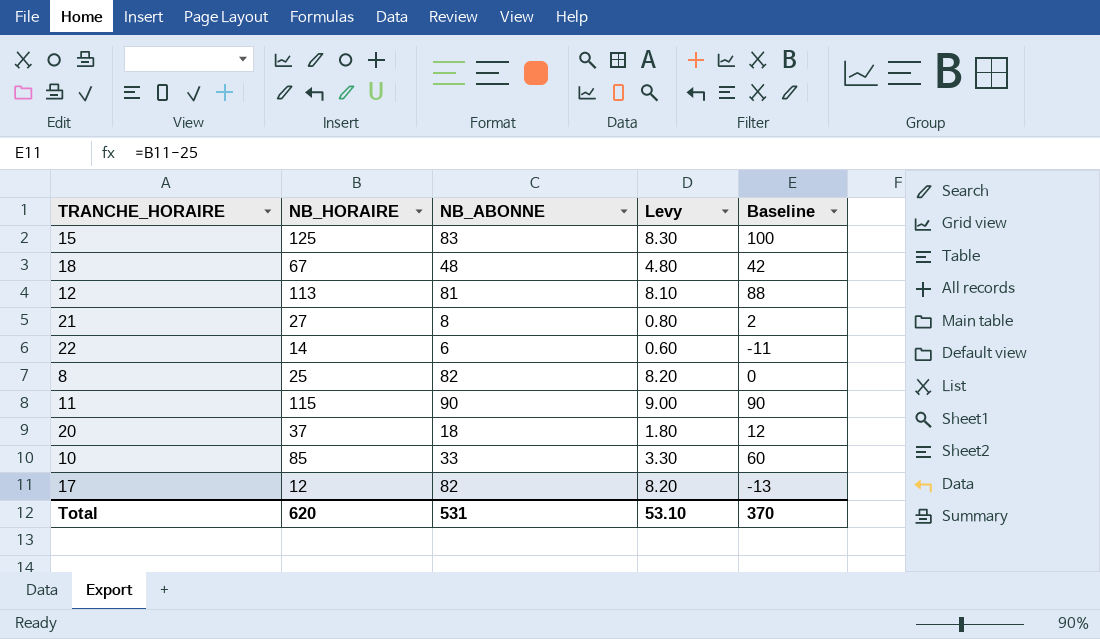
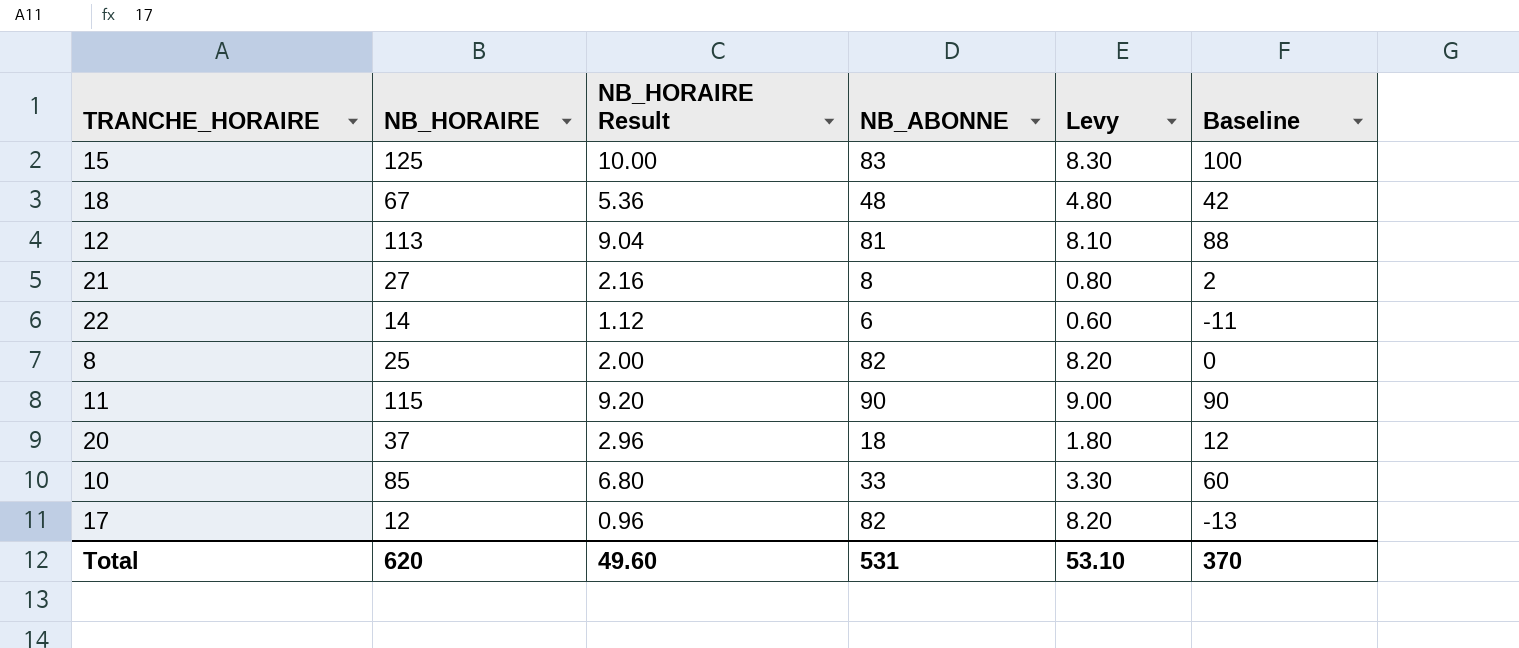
column NB_HORAIRE Result | formula: none -> [NB_HORAIRE] * 0.08

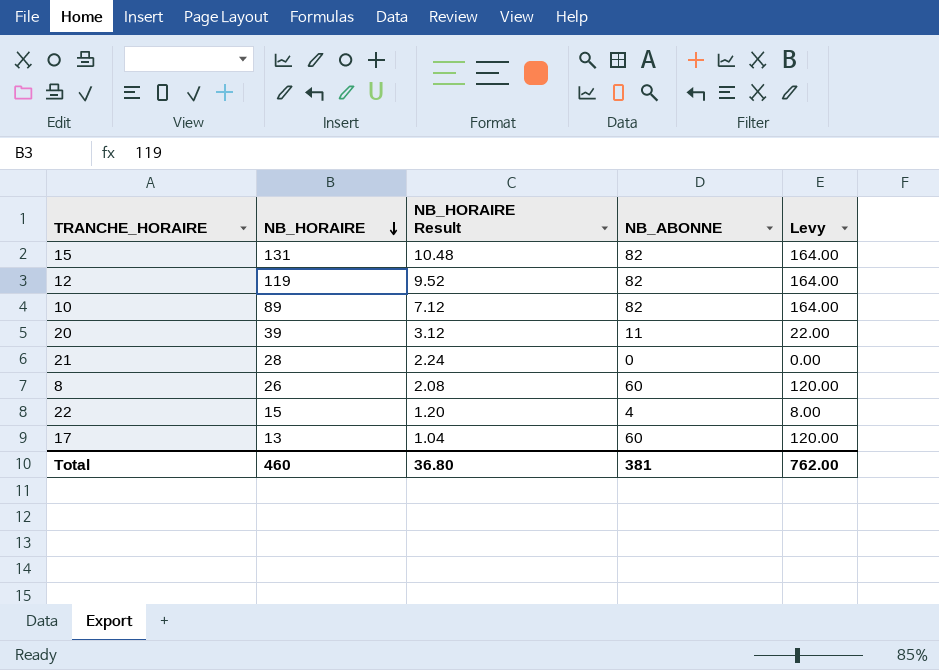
row order: none -> NB_HORAIRE descending
column Baseline | formula: [NB_HORAIRE] - 25 -> none
column Levy | formula: [NB_ABONNE] * 0.1 -> [NB_ABONNE] * 2
row 18: 67 | 5.36 | 48 | 4.80 | 42 -> none
row 11: 115 | 9.20 | 90 | 9.00 | 90 -> none
15 | NB_HORAIRE: 125 -> 131
15 | NB_HORAIRE Result: 10.00 -> 10.48
15 | NB_ABONNE: 83 -> 82
12 | NB_HORAIRE: 113 -> 119
12 | NB_HORAIRE Result: 9.04 -> 9.52
12 | NB_ABONNE: 81 -> 82
10 | NB_HORAIRE: 85 -> 89
10 | NB_HORAIRE Result: 6.80 -> 7.12
10 | NB_ABONNE: 33 -> 82
20 | NB_HORAIRE: 37 -> 39
20 | NB_HORAIRE Result: 2.96 -> 3.12
20 | NB_ABONNE: 18 -> 11
21 | NB_HORAIRE: 27 -> 28
21 | NB_HORAIRE Result: 2.16 -> 2.24
21 | NB_ABONNE: 8 -> 0
8 | NB_HORAIRE: 25 -> 26
8 | NB_HORAIRE Result: 2.00 -> 2.08
8 | NB_ABONNE: 82 -> 60
22 | NB_HORAIRE: 14 -> 15
22 | NB_HORAIRE Result: 1.12 -> 1.20
22 | NB_ABONNE: 6 -> 4
17 | NB_HORAIRE: 12 -> 13
17 | NB_HORAIRE Result: 0.96 -> 1.04
17 | NB_ABONNE: 82 -> 60
Total | NB_HORAIRE: 620 -> 460
Total | NB_HORAIRE Result: 49.60 -> 36.80
Total | NB_ABONNE: 531 -> 381
Total | Levy: 53.10 -> 762.00

